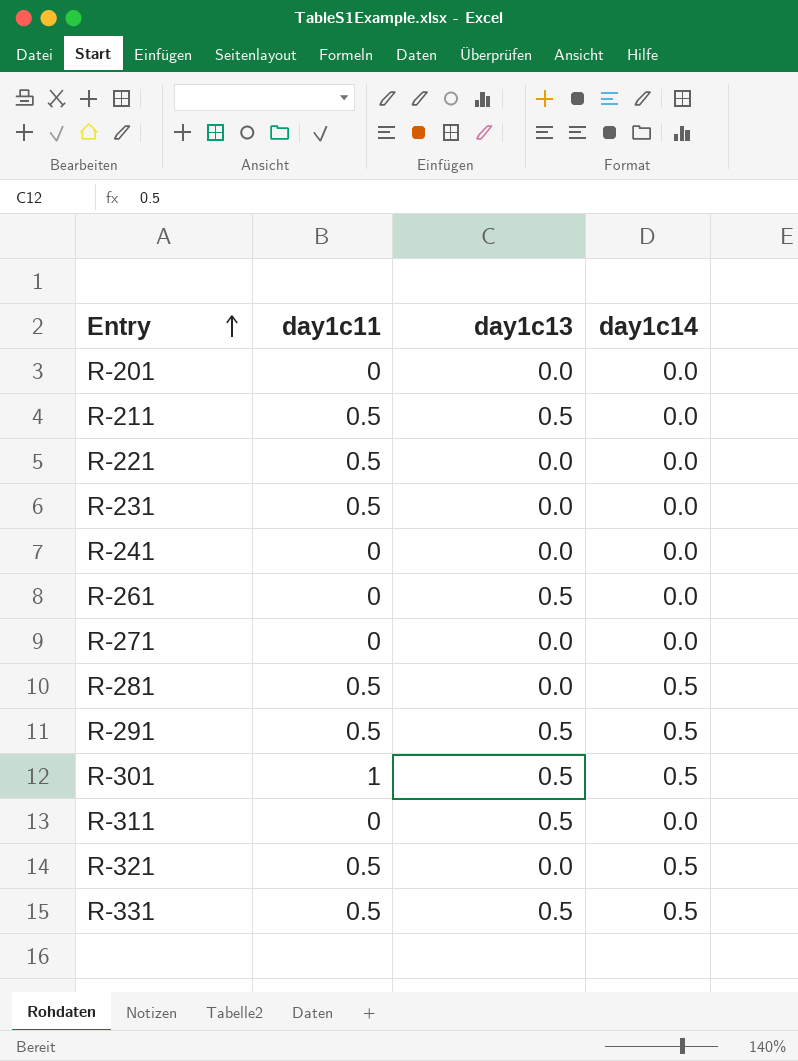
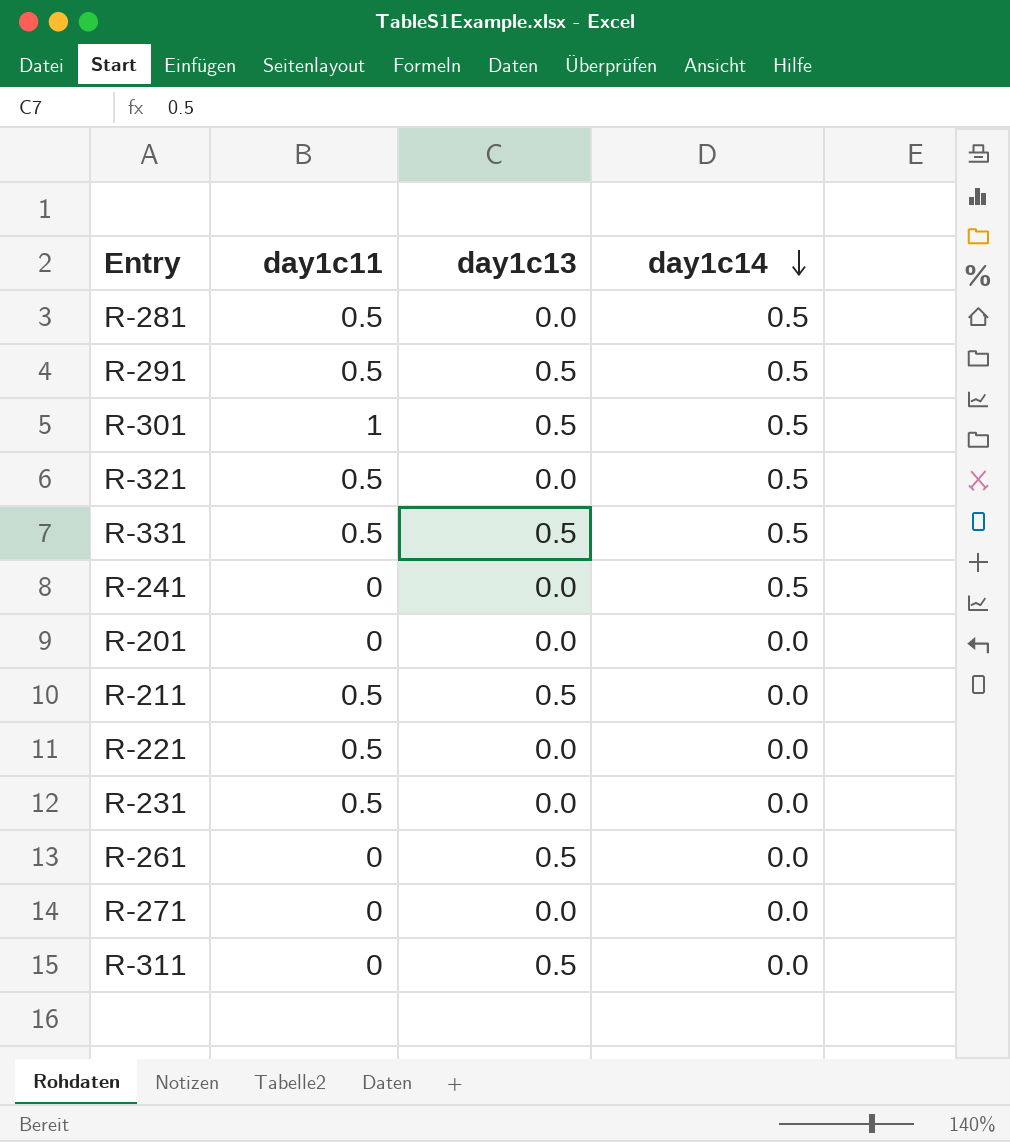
row order: Entry ascending -> day1c14 descending
R-241 | day1c14: 0.0 -> 0.5

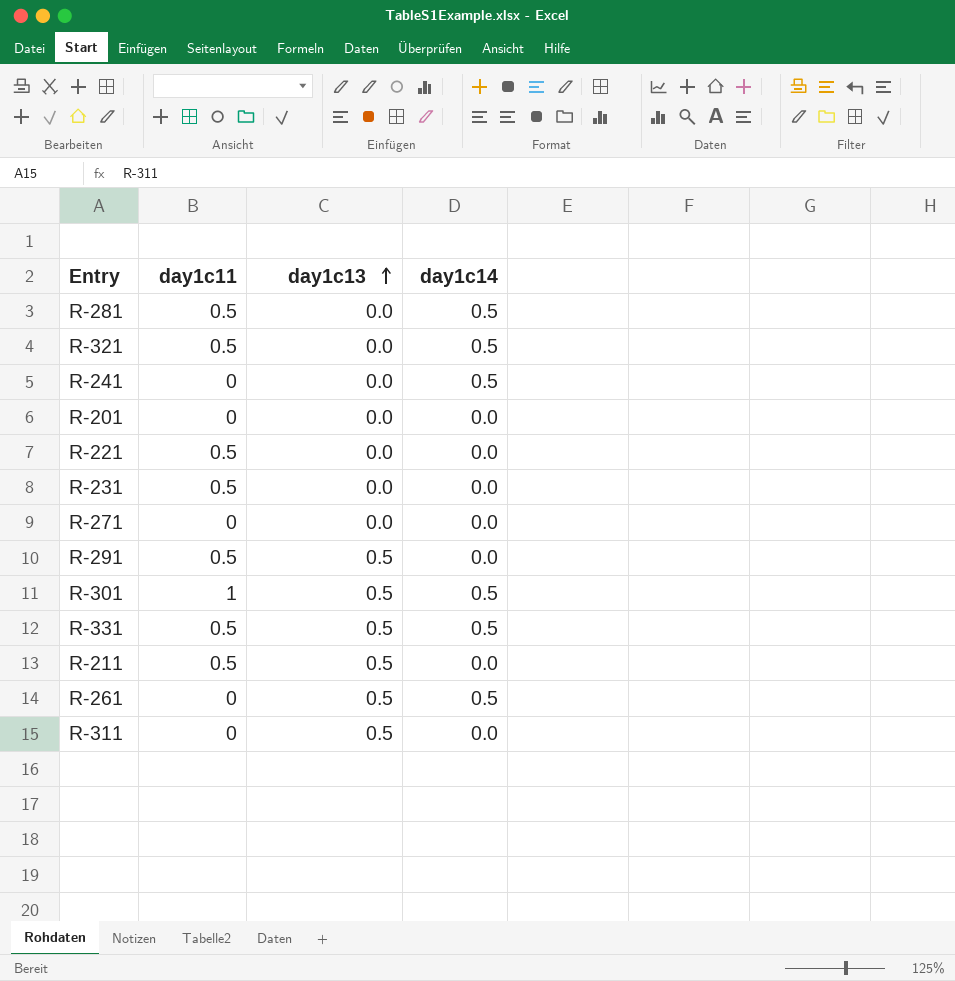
row order: day1c14 descending -> day1c13 ascending
R-291 | day1c14: 0.5 -> 0.0
R-261 | day1c14: 0.0 -> 0.5

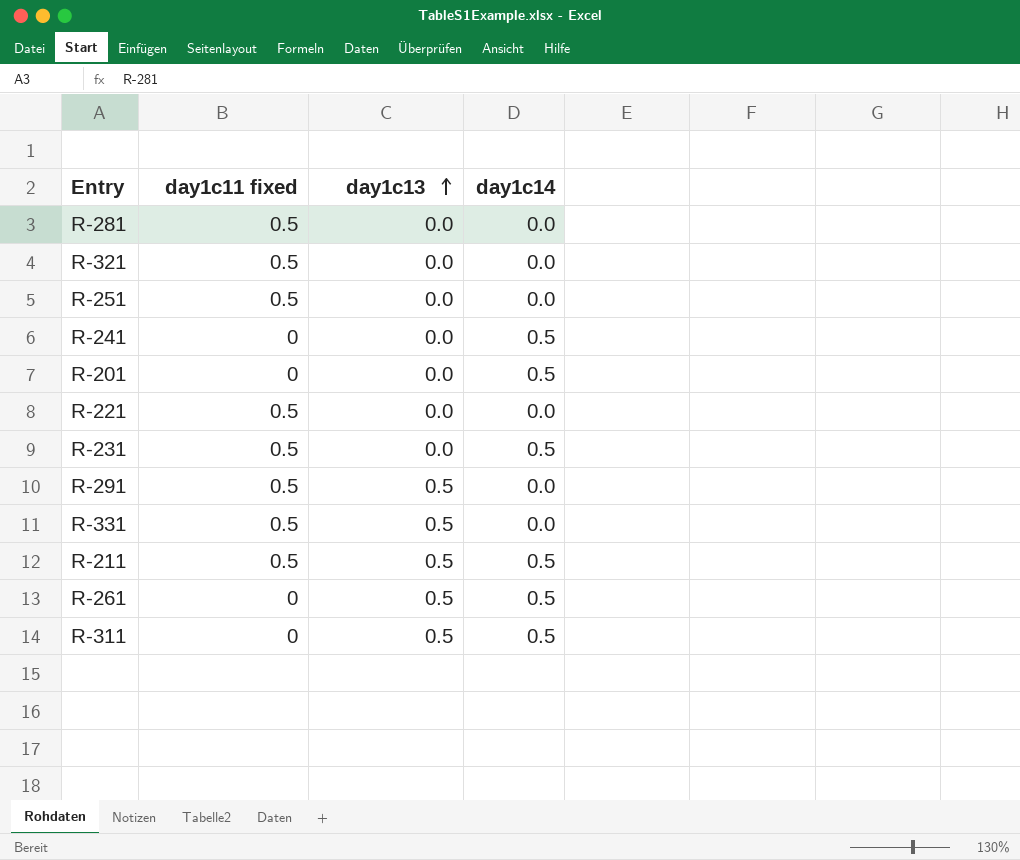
column name: day1c11 -> day1c11 fixed
row R-271: 0 | 0.0 | 0.0 -> none
row R-301: 1 | 0.5 | 0.5 -> none
R-281 | day1c14: 0.5 -> 0.0
R-321 | day1c14: 0.5 -> 0.0
row R-251: none -> 0.5 | 0.0 | 0.0
R-201 | day1c14: 0.0 -> 0.5
R-231 | day1c14: 0.0 -> 0.5
R-331 | day1c14: 0.5 -> 0.0
R-211 | day1c14: 0.0 -> 0.5
R-311 | day1c14: 0.0 -> 0.5

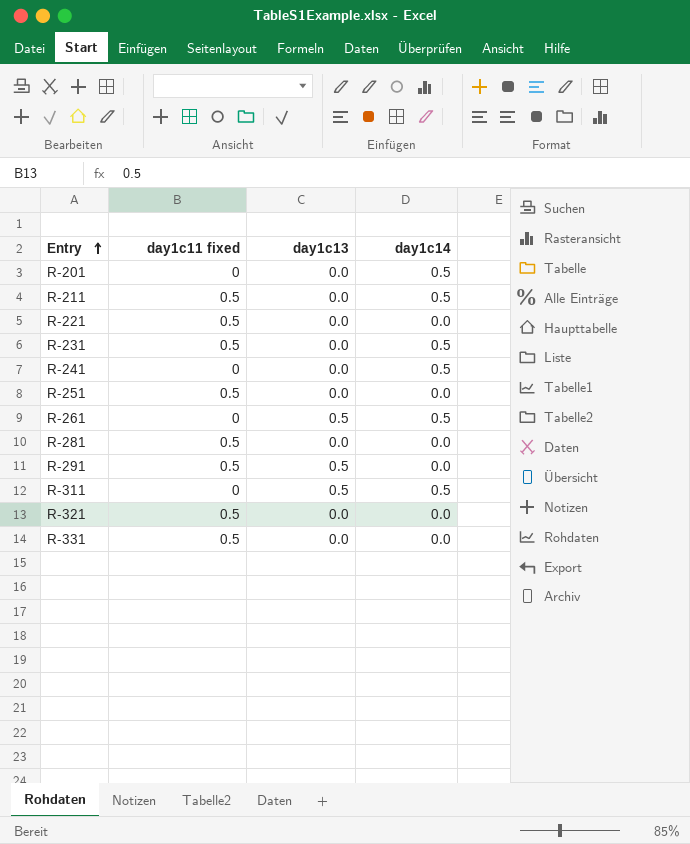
row order: day1c13 ascending -> Entry ascending
R-211 | day1c13: 0.5 -> 0.0
R-331 | day1c13: 0.5 -> 0.0

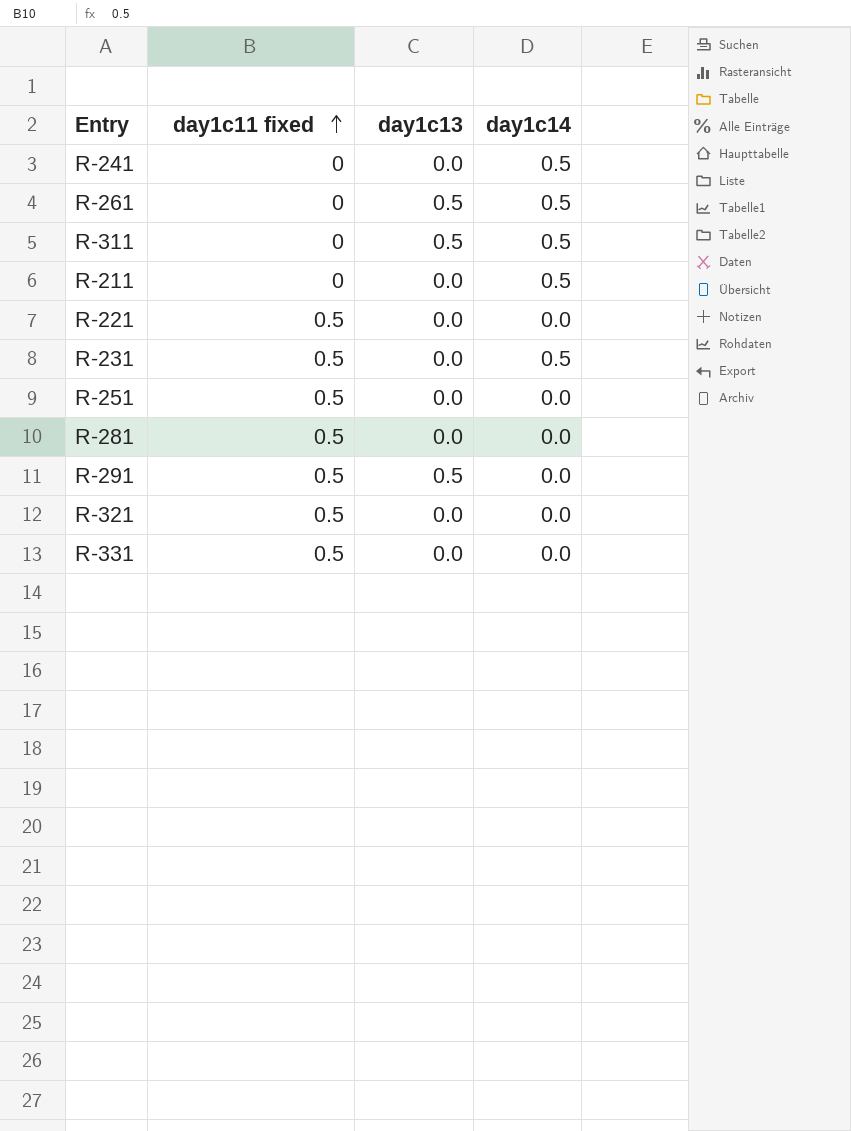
row order: Entry ascending -> day1c11 fixed ascending
row R-201: 0 | 0.0 | 0.5 -> none
R-211 | day1c11 fixed: 0.5 -> 0

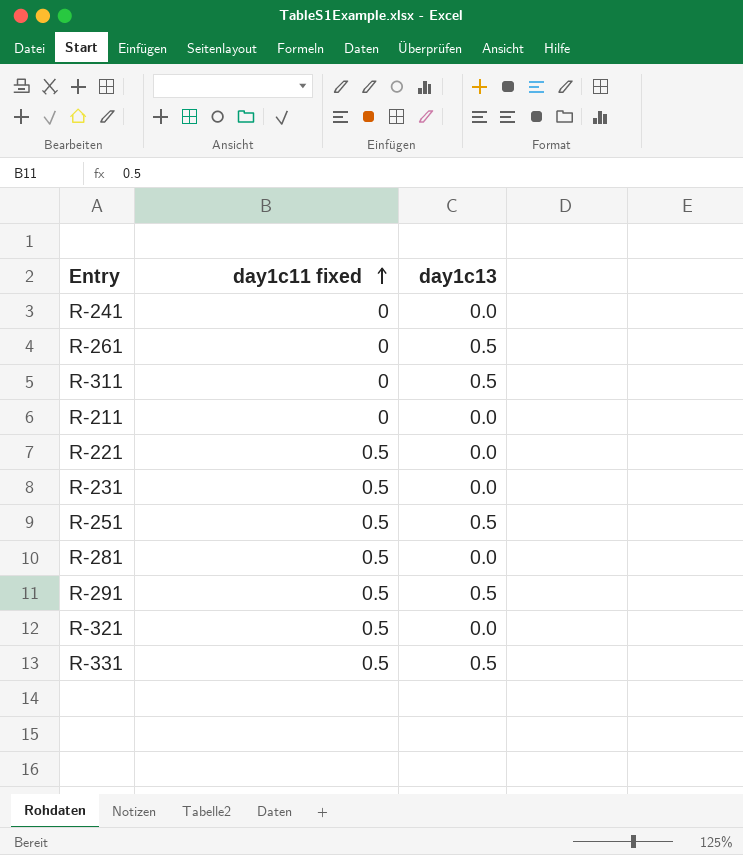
column day1c14 | position: 4 -> none
R-251 | day1c13: 0.0 -> 0.5
R-331 | day1c13: 0.0 -> 0.5

